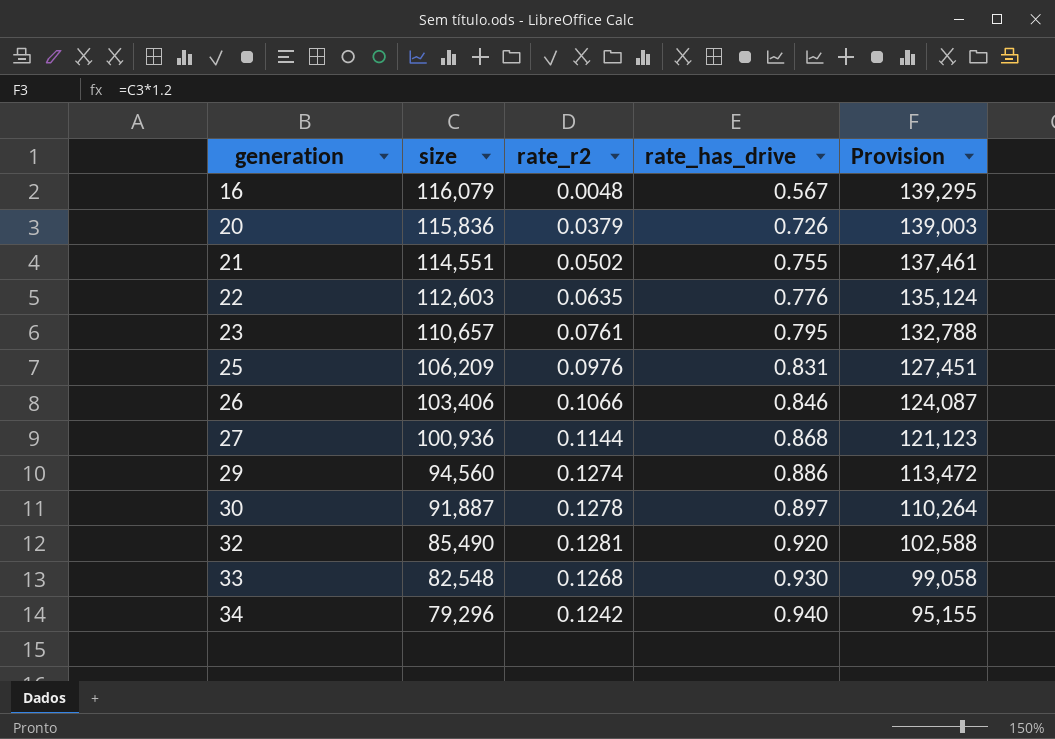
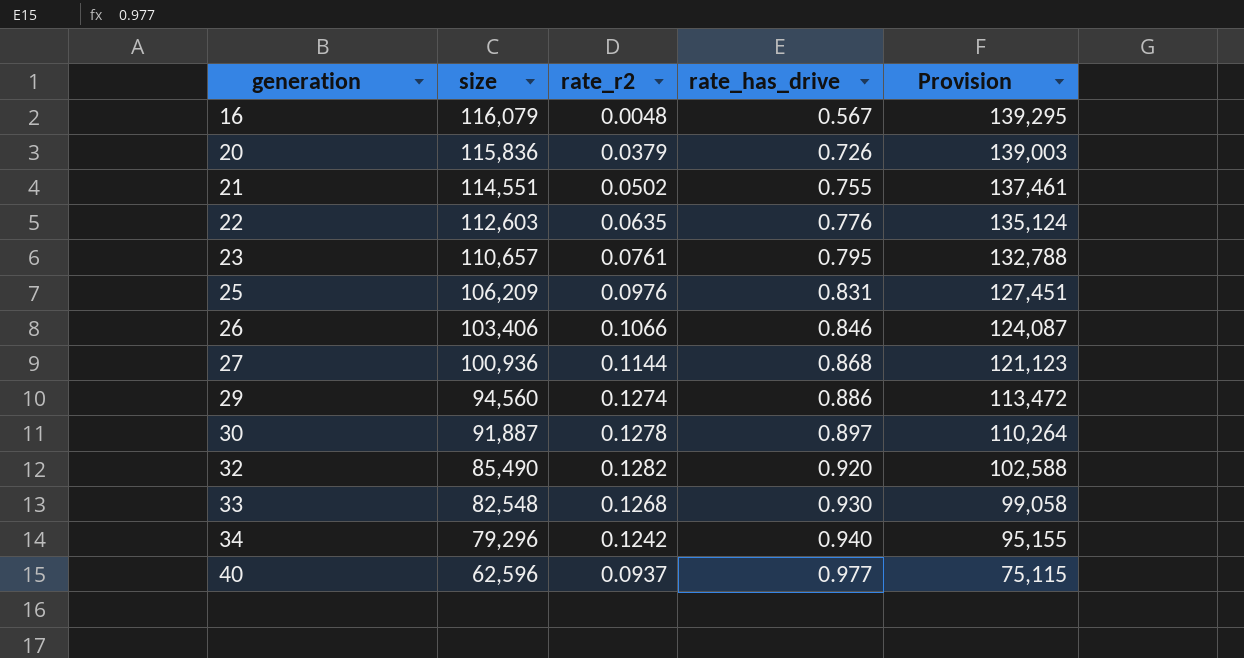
32 | rate_r2: 0.1281 -> 0.1282
row 40: none -> 62,596 | 0.0937 | 0.977 | 75,115

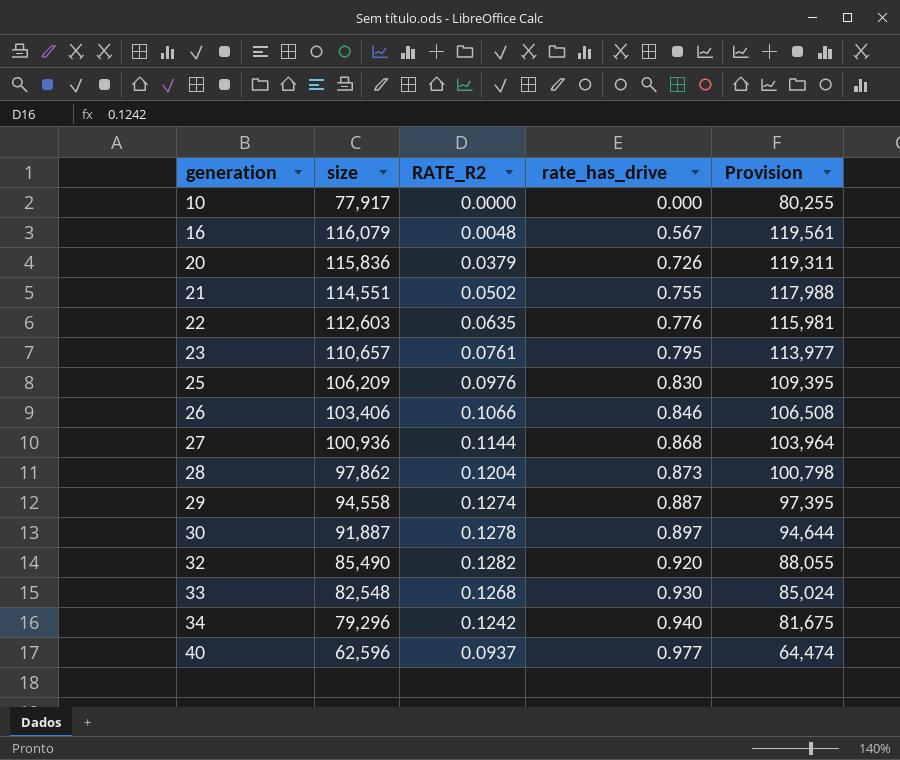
column name: rate_r2 -> RATE_R2
column Provision | formula: [size] * 1.2 -> [size] * 1.03
row 10: none -> 77,917 | 0.0000 | 0.000 | 80,255
25 | rate_has_drive: 0.831 -> 0.830
row 28: none -> 97,862 | 0.1204 | 0.873 | 100,798
29 | size: 94,560 -> 94,558
29 | rate_has_drive: 0.886 -> 0.887

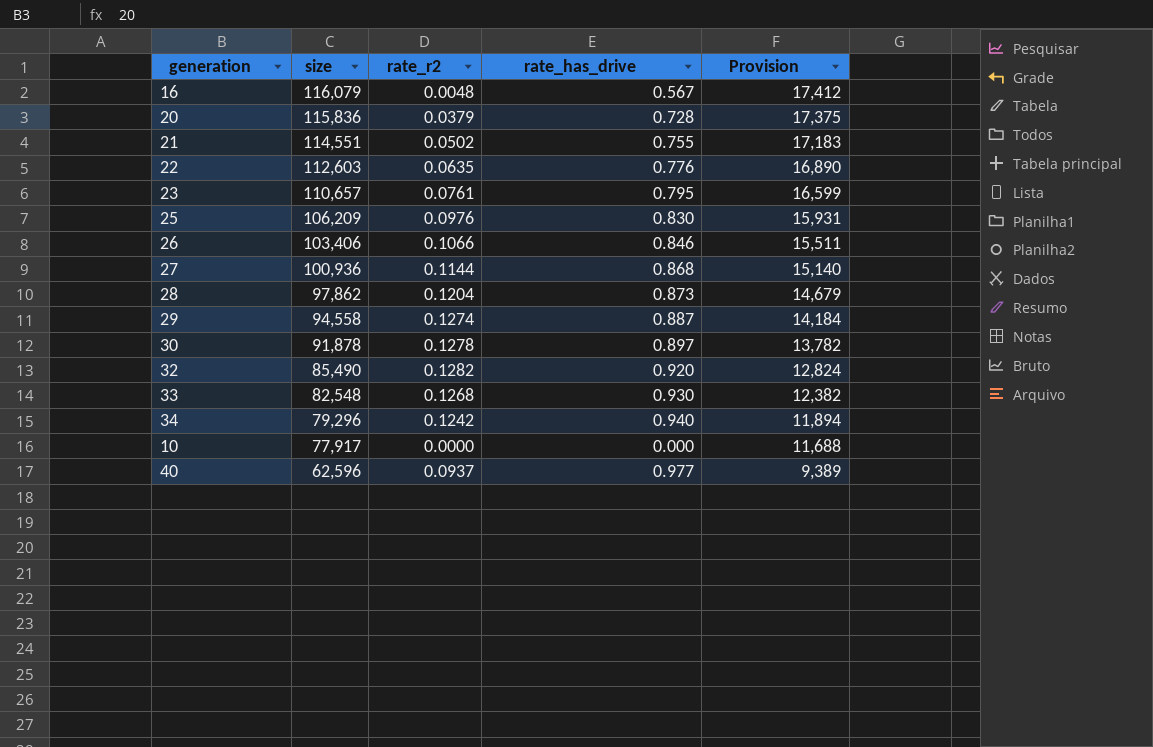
row order: generation ascending -> size descending
column name: RATE_R2 -> rate_r2
column Provision | formula: [size] * 1.03 -> [size] * 0.15
20 | rate_has_drive: 0.726 -> 0.728
30 | size: 91,887 -> 91,878

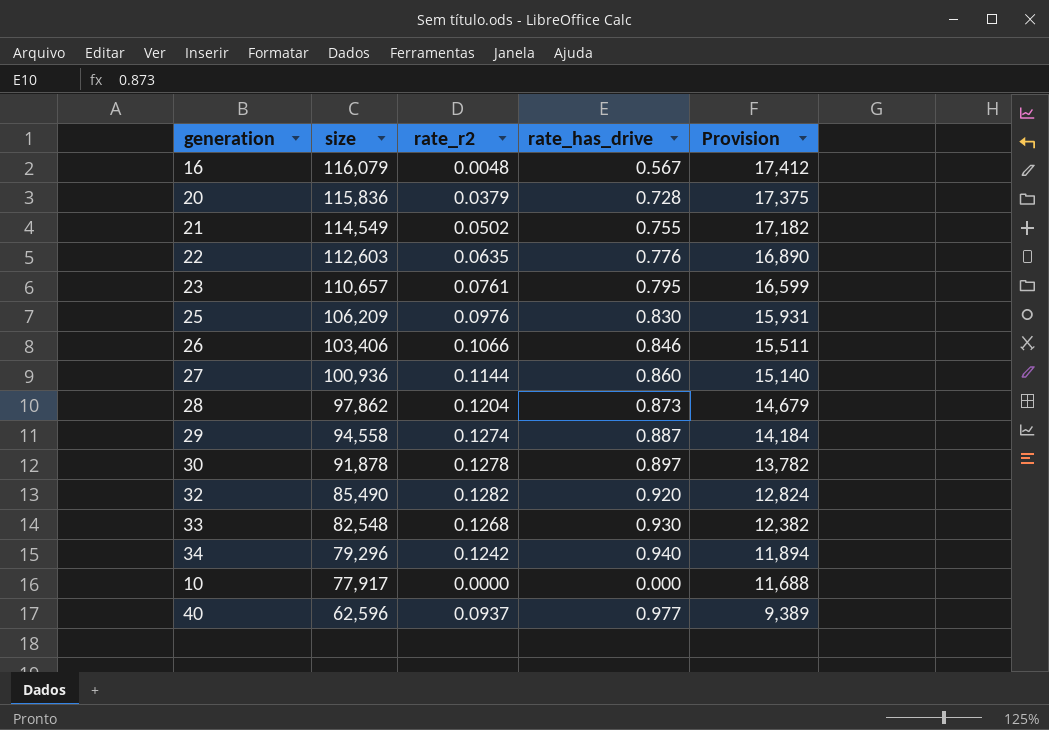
21 | size: 114,551 -> 114,549
21 | Provision: 17,183 -> 17,182
27 | rate_has_drive: 0.868 -> 0.860

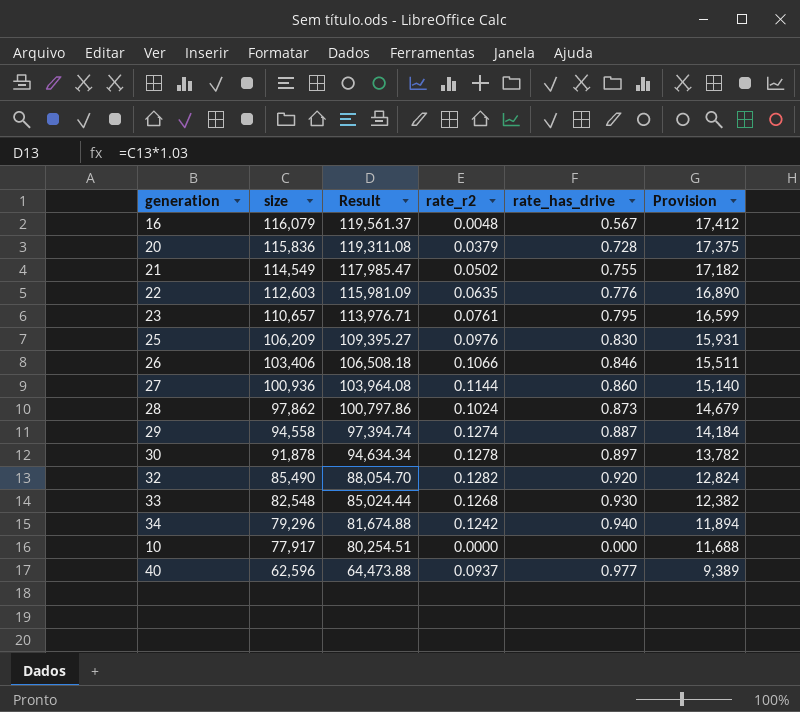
column Result | formula: none -> [size] * 1.03
28 | rate_r2: 0.1204 -> 0.1024

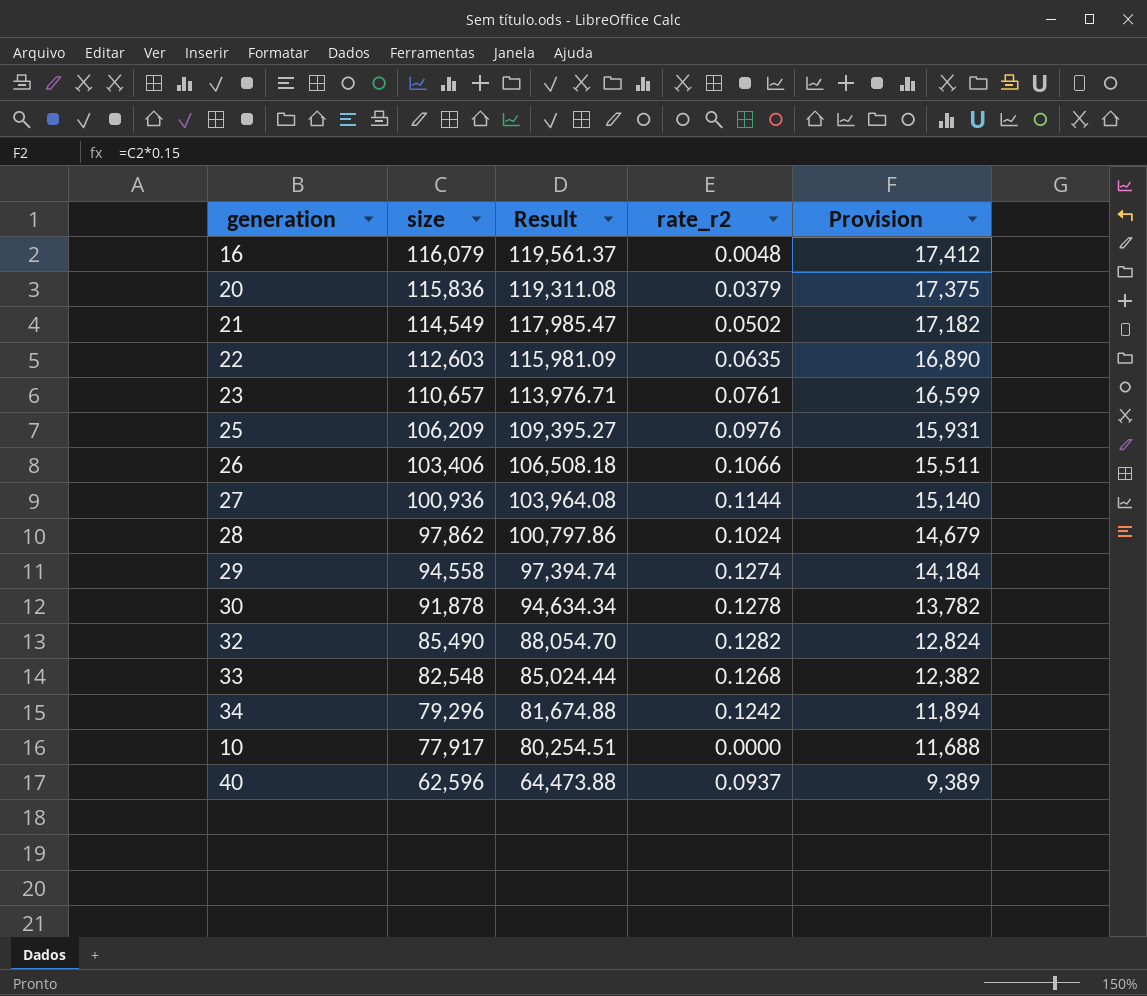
column rate_has_drive | position: 5 -> none

